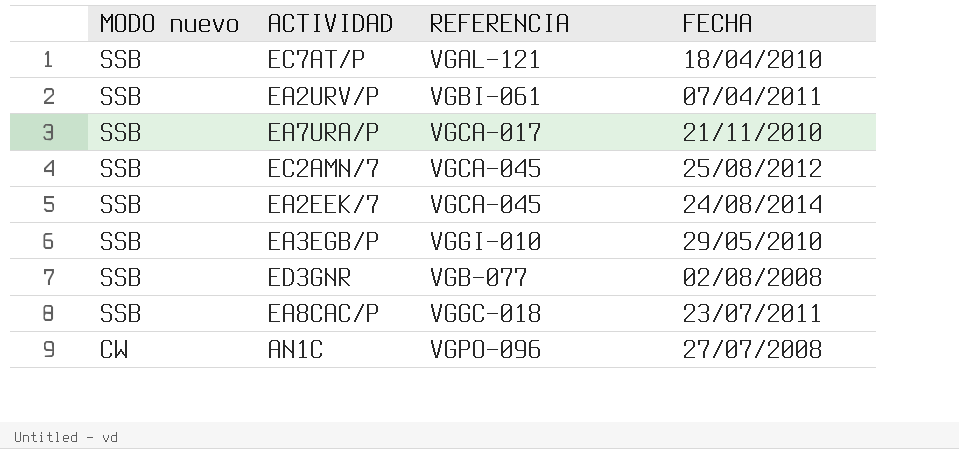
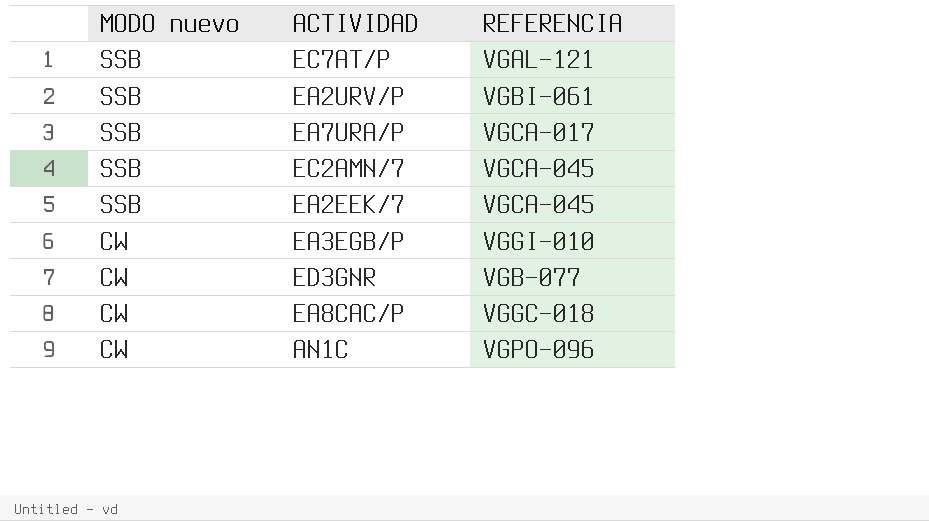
column FECHA | position: 4 -> none
EA3EGB/P | MODO nuevo: SSB -> CW
ED3GNR | MODO nuevo: SSB -> CW
EA8CAC/P | MODO nuevo: SSB -> CW

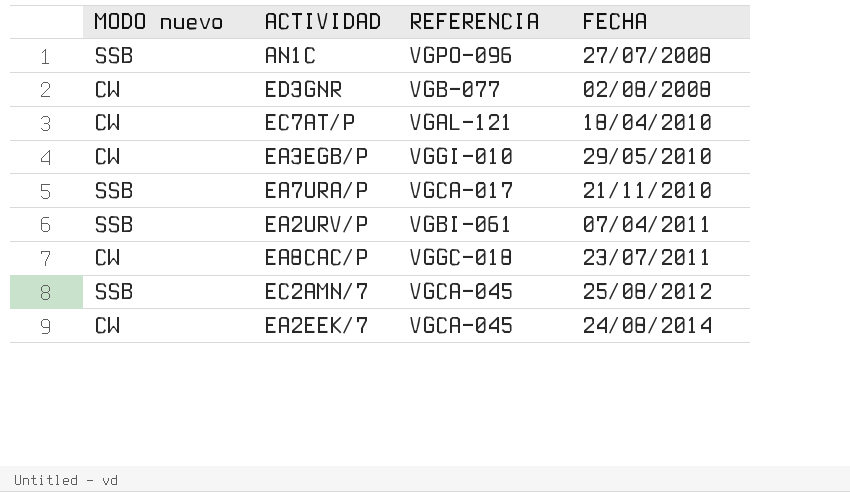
row order: MODO nuevo descending -> FECHA ascending
column FECHA | position: none -> 4
AN1C | MODO nuevo: CW -> SSB
EC7AT/P | MODO nuevo: SSB -> CW
EA2EEK/7 | MODO nuevo: SSB -> CW

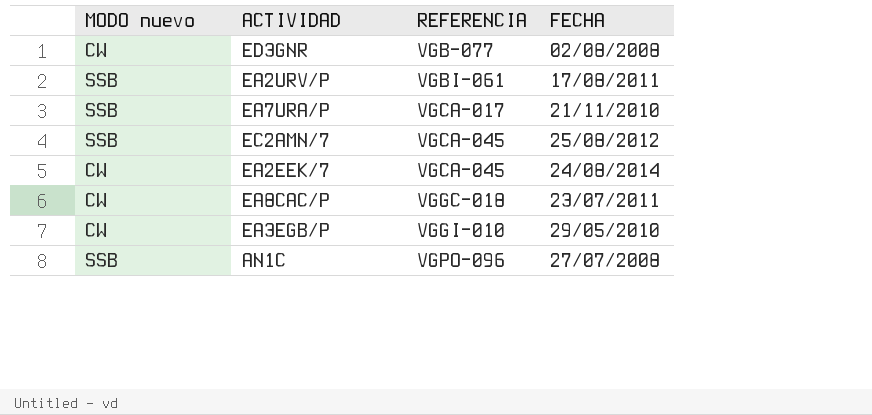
row order: FECHA ascending -> REFERENCIA ascending
row EC7AT/P: CW | VGAL-121 | 18/04/2010 -> none
EA2URV/P | FECHA: 07/04/2011 -> 17/08/2011

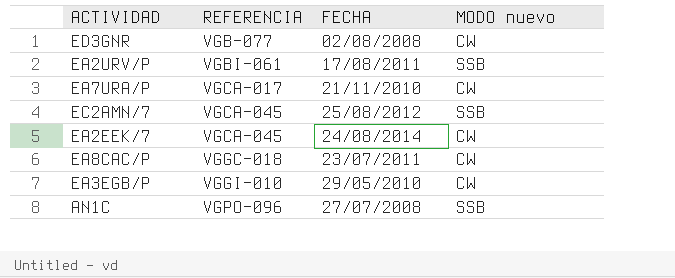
column MODO nuevo | position: 1 -> 4
EA7URA/P | MODO nuevo: SSB -> CW

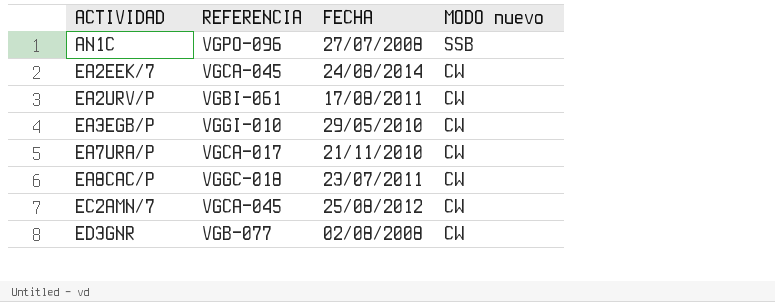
row order: REFERENCIA ascending -> ACTIVIDAD ascending
EA2URV/P | MODO nuevo: SSB -> CW
EC2AMN/7 | MODO nuevo: SSB -> CW

